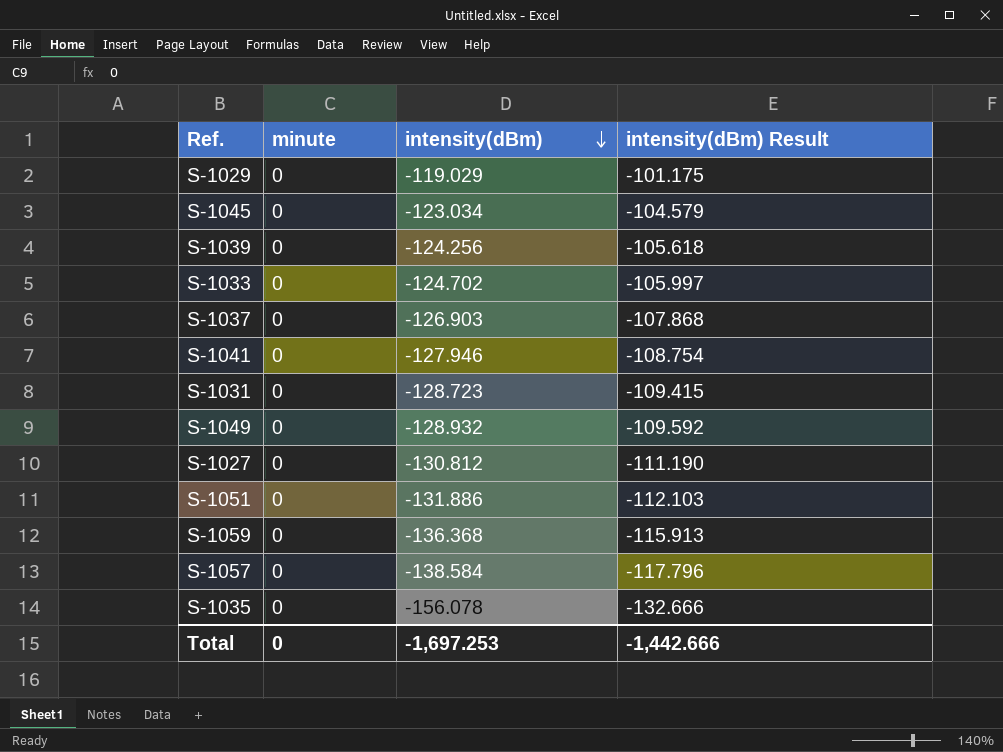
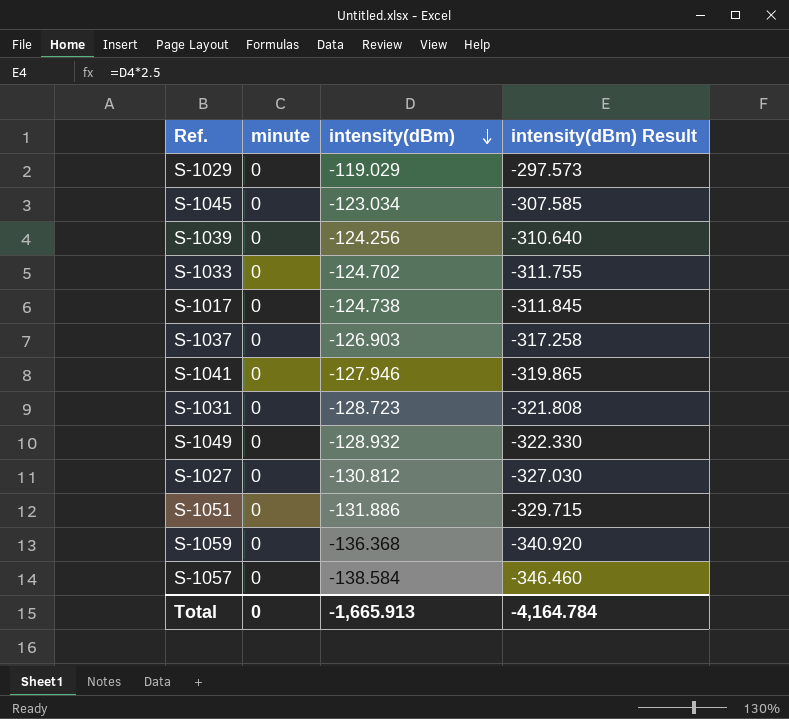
column intensity(dBm) Result | formula: [intensity(dBm)] * 0.85 -> [intensity(dBm)] * 2.5
row S-1035: 0 | -156.078 | -132.666 -> none
row S-1017: none -> 0 | -124.738 | -311.845
Total | intensity(dBm): -1,697.253 -> -1,665.913
Total | intensity(dBm) Result: -1,442.666 -> -4,164.784

